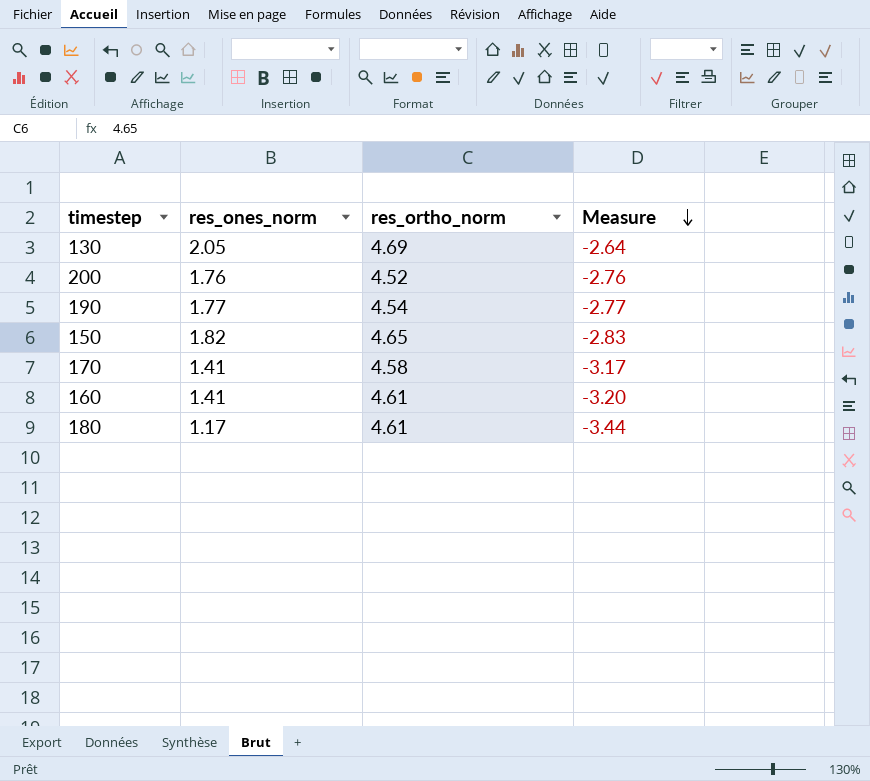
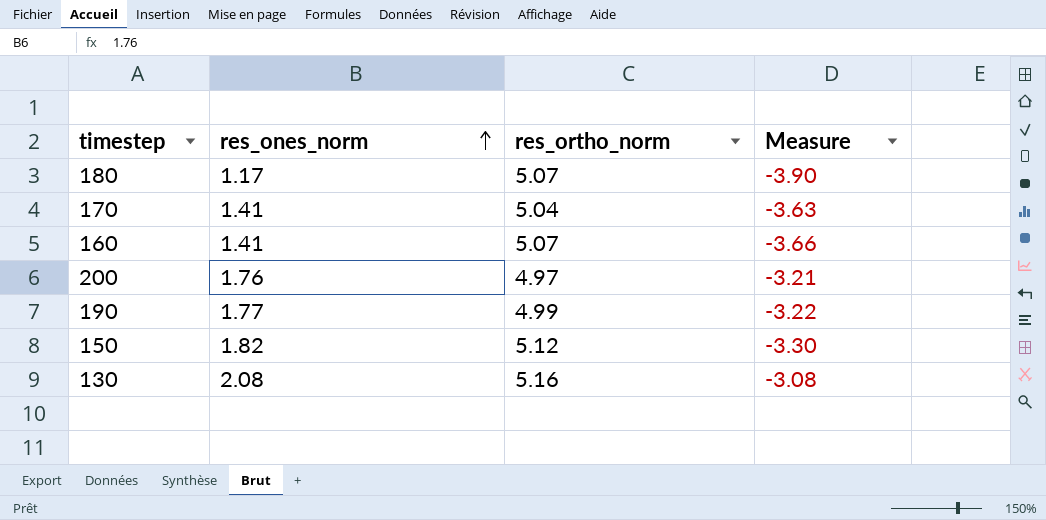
row order: Measure descending -> res_ones_norm ascending
180 | res_ortho_norm: 4.61 -> 5.07
180 | Measure: -3.44 -> -3.90
170 | res_ortho_norm: 4.58 -> 5.04
170 | Measure: -3.17 -> -3.63
160 | res_ortho_norm: 4.61 -> 5.07
160 | Measure: -3.20 -> -3.66
200 | res_ortho_norm: 4.52 -> 4.97
200 | Measure: -2.76 -> -3.21
190 | res_ortho_norm: 4.54 -> 4.99
190 | Measure: -2.77 -> -3.22
150 | res_ortho_norm: 4.65 -> 5.12
150 | Measure: -2.83 -> -3.30
130 | res_ones_norm: 2.05 -> 2.08
130 | res_ortho_norm: 4.69 -> 5.16
130 | Measure: -2.64 -> -3.08

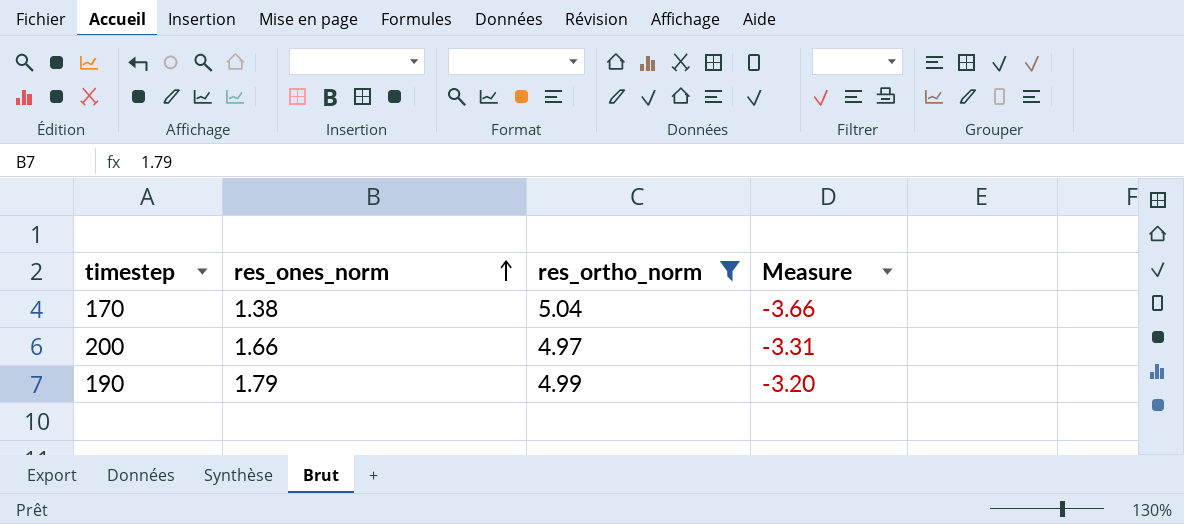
filter: none -> res_ortho_norm <= 5.04
170 | res_ones_norm: 1.41 -> 1.38
170 | Measure: -3.63 -> -3.66
200 | res_ones_norm: 1.76 -> 1.66
200 | Measure: -3.21 -> -3.31
190 | res_ones_norm: 1.77 -> 1.79
190 | Measure: -3.22 -> -3.20

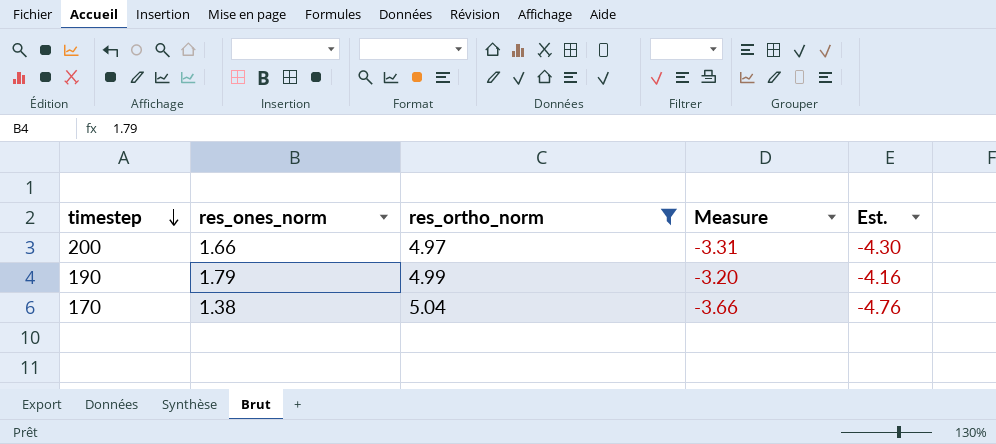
row order: res_ones_norm ascending -> timestep descending
column Est. | formula: none -> [Measure] * 1.3

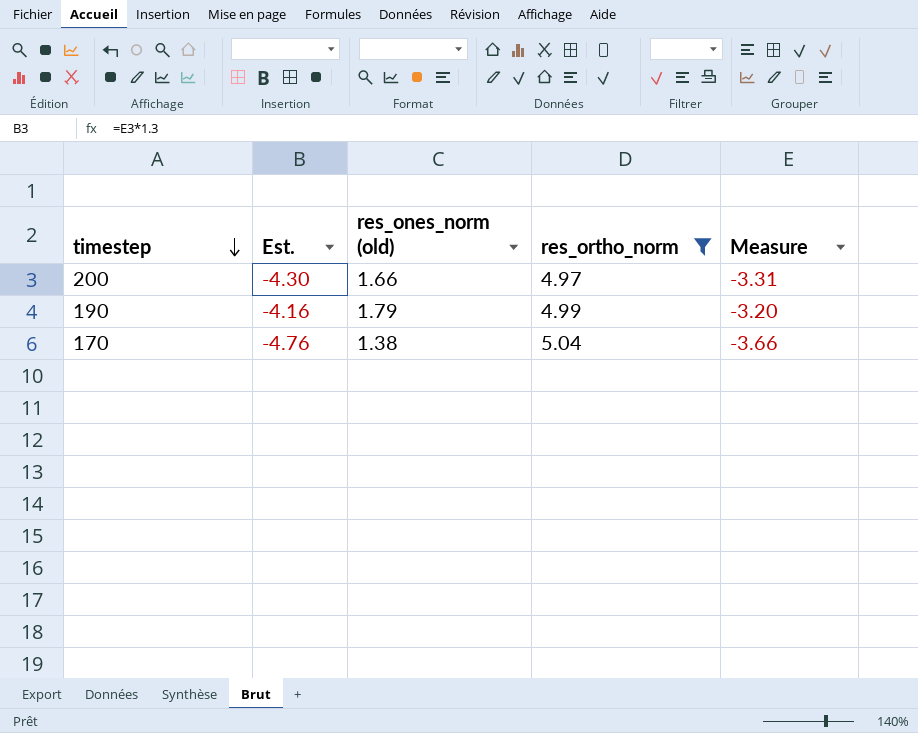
column Est. | position: 5 -> 2
column name: res_ones_norm -> res_ones_norm (old)

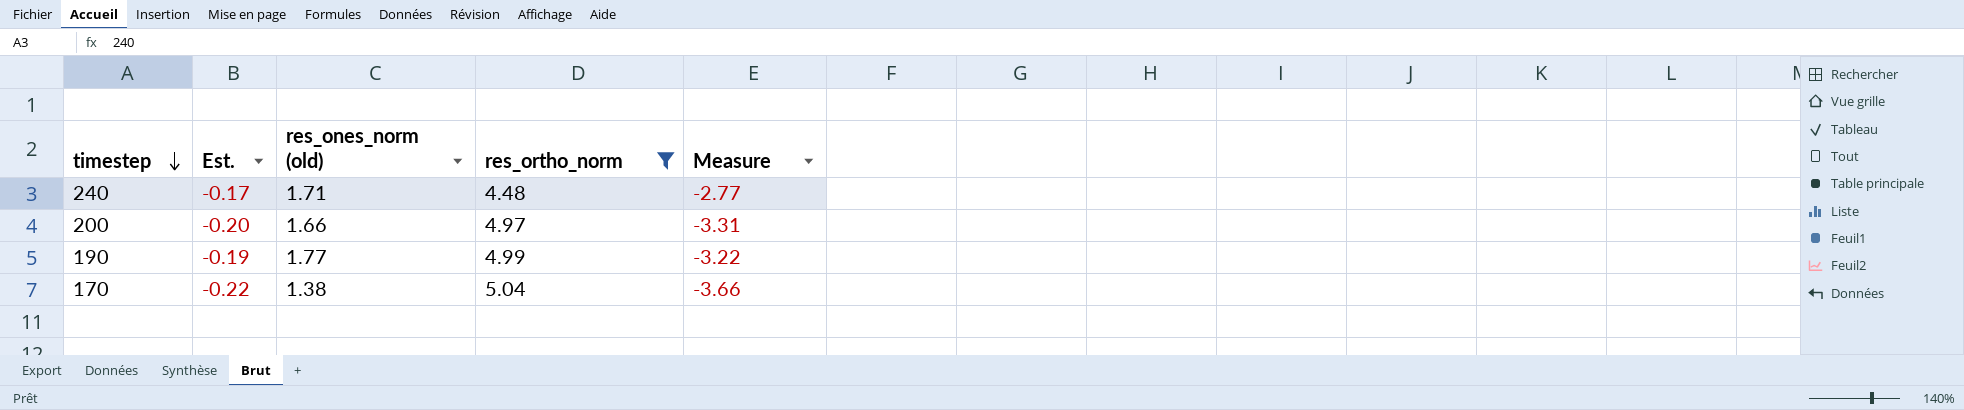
column Est. | formula: [Measure] * 1.3 -> [Measure] * 0.06
row 240: none -> -0.17 | 1.71 | 4.48 | -2.77
190 | res_ones_norm (old): 1.79 -> 1.77
190 | Measure: -3.20 -> -3.22

